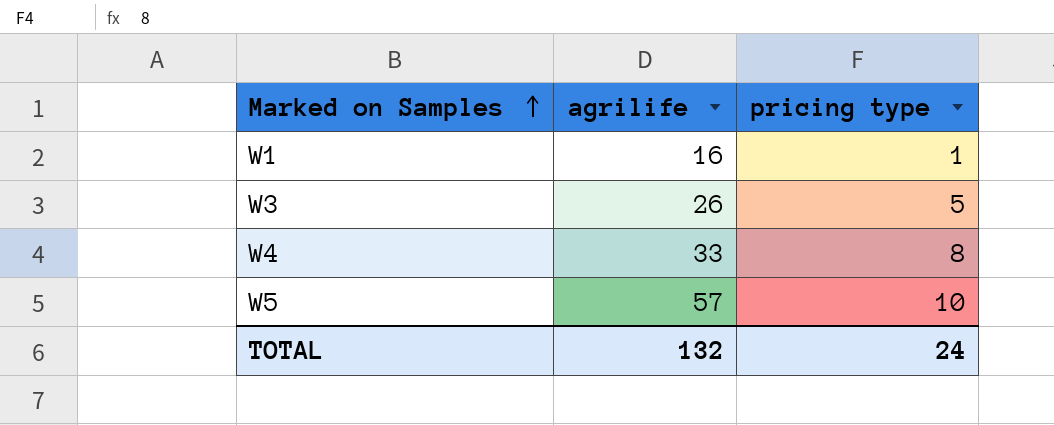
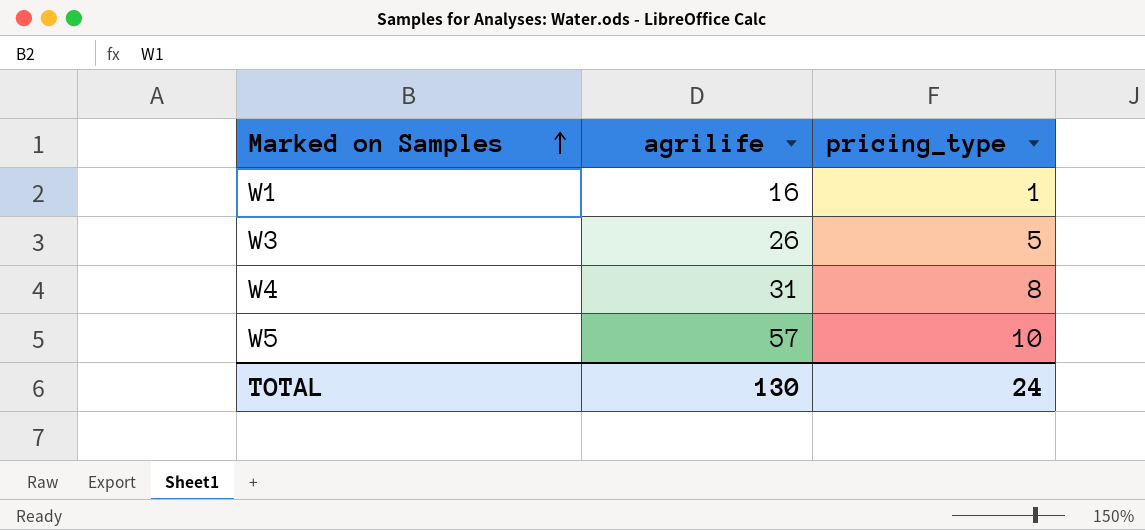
column name: pricing type -> pricing_type
W4 | agrilife: 33 -> 31
TOTAL | agrilife: 132 -> 130

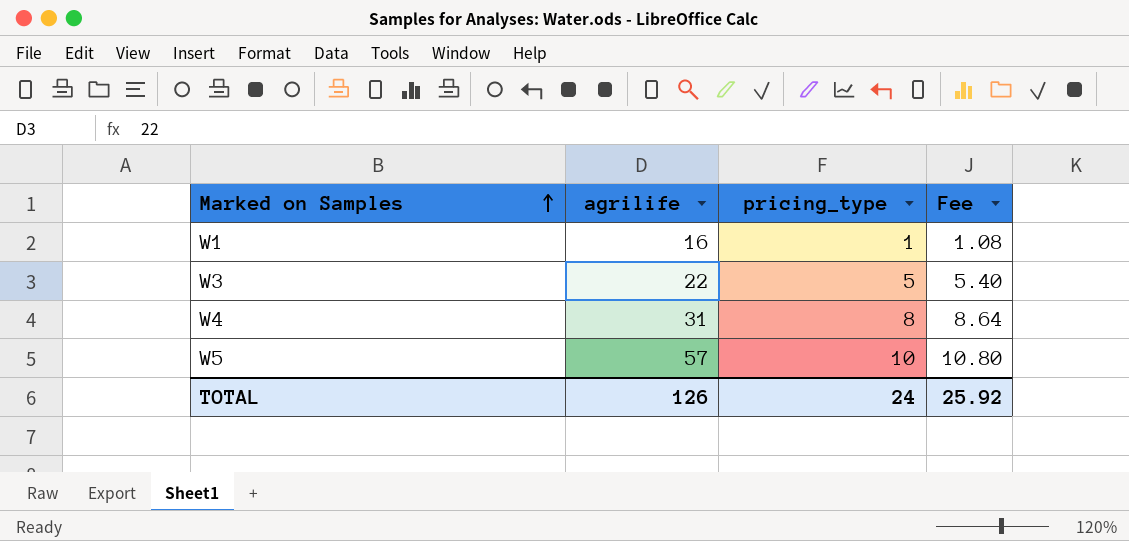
column Fee | formula: none -> [pricing_type] * 1.08
W3 | agrilife: 26 -> 22
TOTAL | agrilife: 130 -> 126

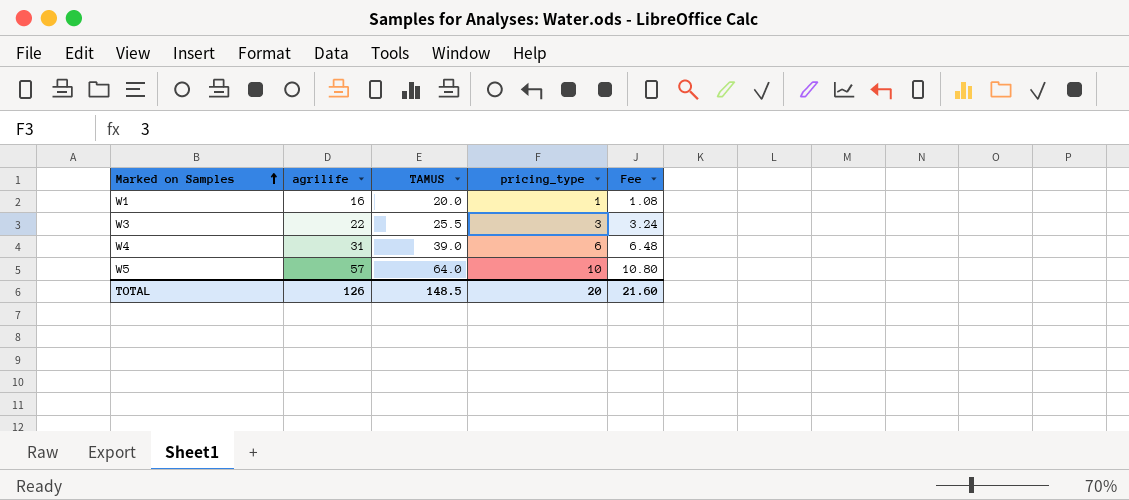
column TAMUS | position: none -> 3
W3 | pricing_type: 5 -> 3
W3 | Fee: 5.40 -> 3.24
W4 | pricing_type: 8 -> 6
W4 | Fee: 8.64 -> 6.48
TOTAL | pricing_type: 24 -> 20
TOTAL | Fee: 25.92 -> 21.60

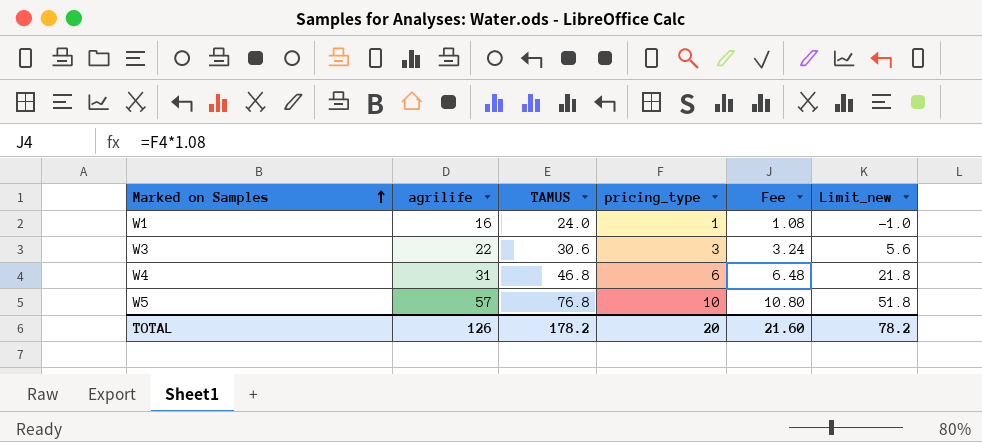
column Limit_new | formula: none -> [TAMUS] - 25
W1 | TAMUS: 20.0 -> 24.0
W3 | TAMUS: 25.5 -> 30.6
W4 | TAMUS: 39.0 -> 46.8
W5 | TAMUS: 64.0 -> 76.8
TOTAL | TAMUS: 148.5 -> 178.2

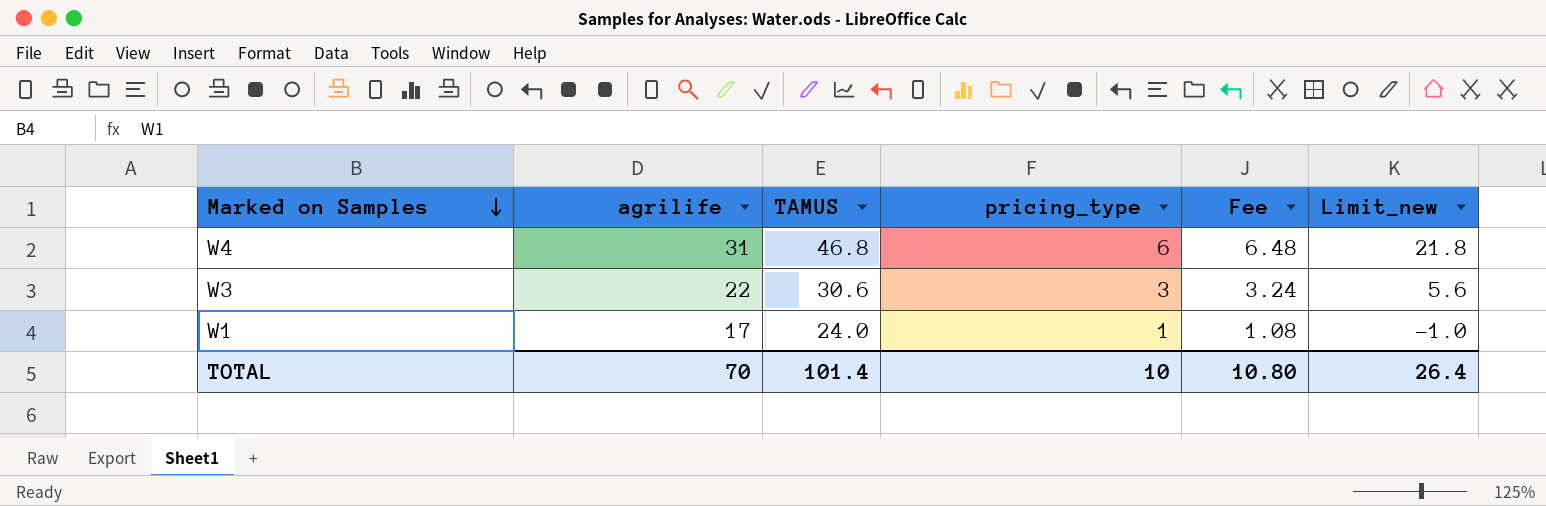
row order: Marked on Samples ascending -> Marked on Samples descending
row W5: 57 | 76.8 | 10 | 10.80 | 51.8 -> none
W1 | agrilife: 16 -> 17
TOTAL | agrilife: 126 -> 70
TOTAL | TAMUS: 178.2 -> 101.4
TOTAL | pricing_type: 20 -> 10
TOTAL | Fee: 21.60 -> 10.80
TOTAL | Limit_new: 78.2 -> 26.4

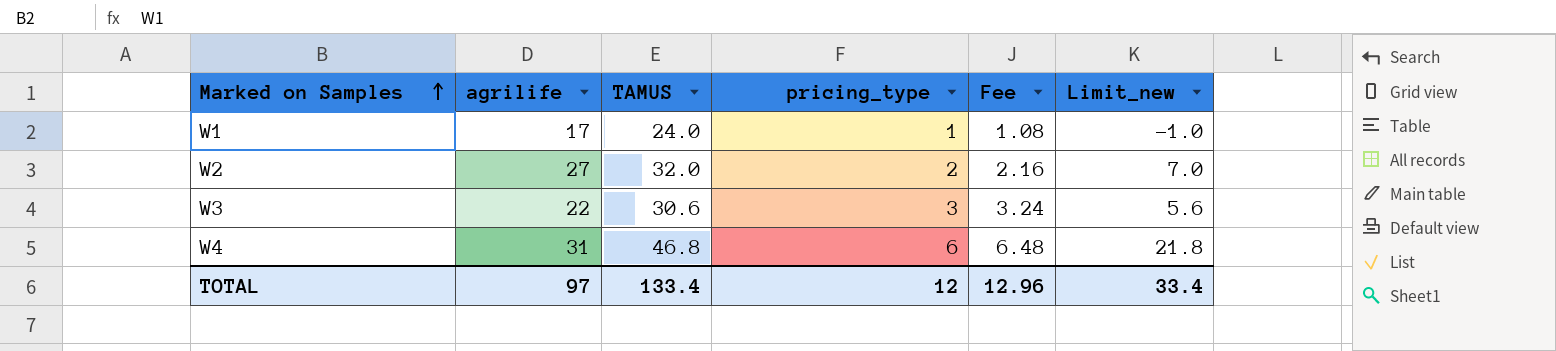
row order: Marked on Samples descending -> Marked on Samples ascending
row W2: none -> 27 | 32.0 | 2 | 2.16 | 7.0
TOTAL | agrilife: 70 -> 97
TOTAL | TAMUS: 101.4 -> 133.4
TOTAL | pricing_type: 10 -> 12
TOTAL | Fee: 10.80 -> 12.96
TOTAL | Limit_new: 26.4 -> 33.4

